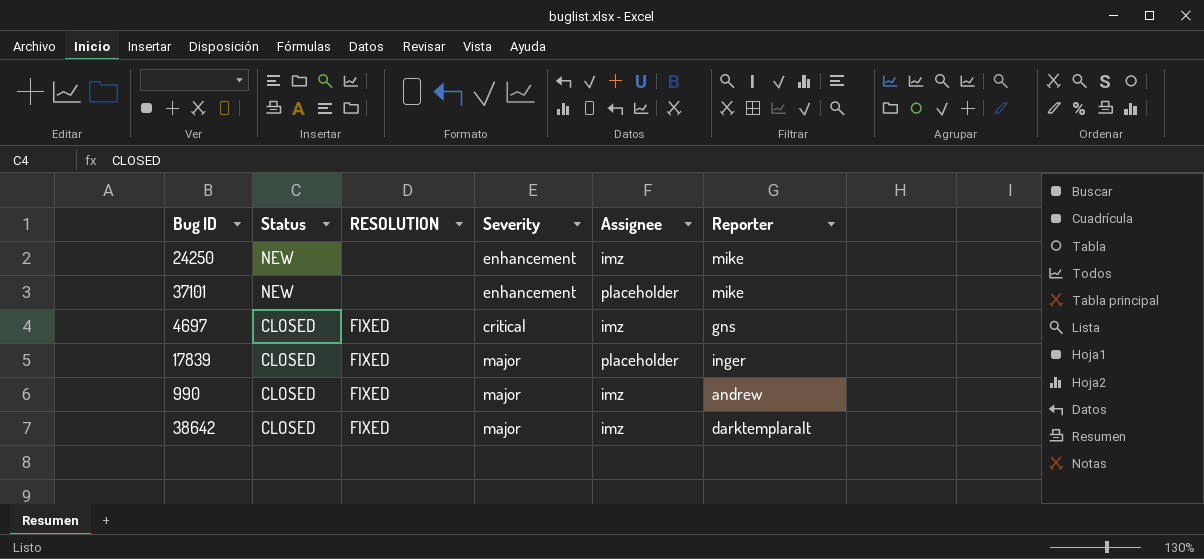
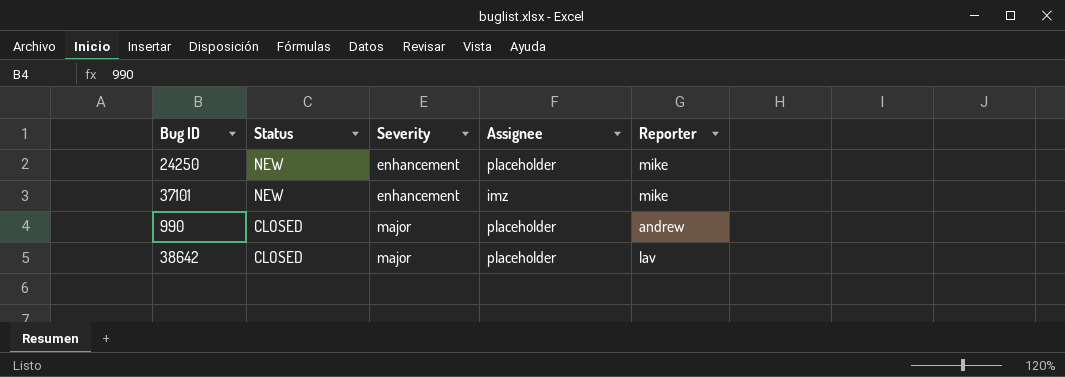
column RESOLUTION | position: 3 -> none
row 4697: CLOSED | FIXED | critical | imz | gns -> none
row 17839: CLOSED | FIXED | major | placeholder | inger -> none
24250 | Assignee: imz -> placeholder
37101 | Assignee: placeholder -> imz
990 | Assignee: imz -> placeholder
38642 | Assignee: imz -> placeholder
38642 | Reporter: darktemplaralt -> lav

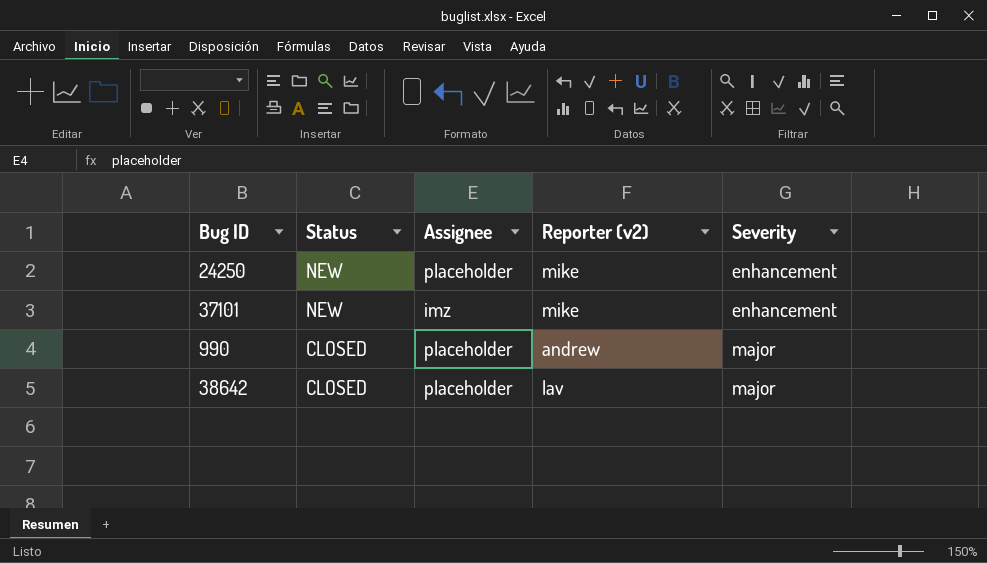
column name: Reporter -> Reporter (v2)
column Severity | position: 3 -> 5

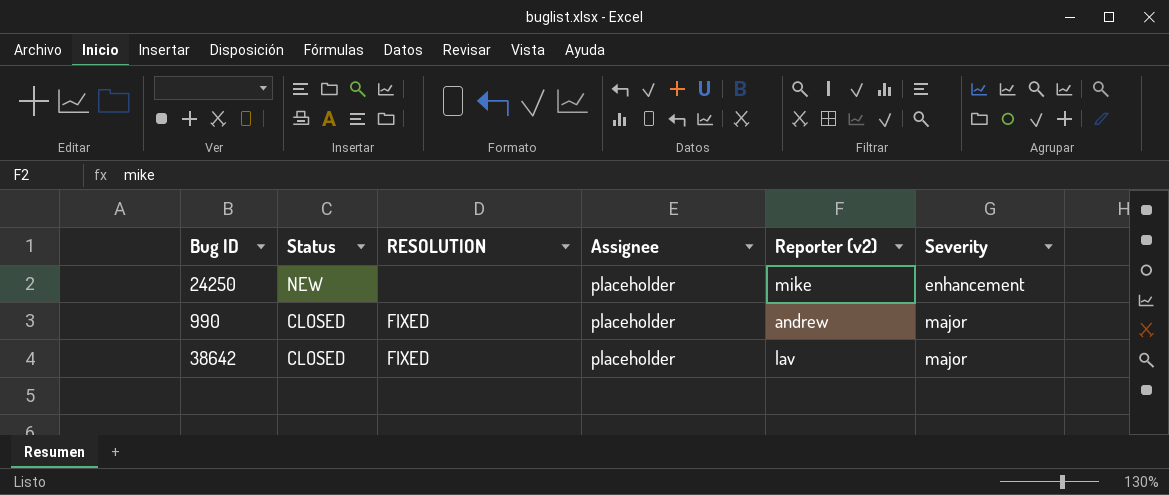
column RESOLUTION | position: none -> 3
row 37101: NEW | imz | mike | enhancement -> none

